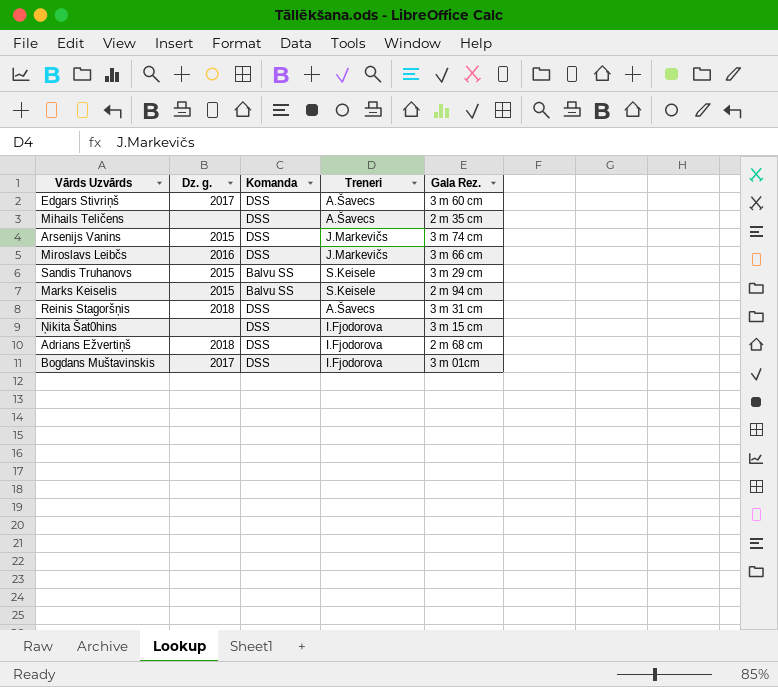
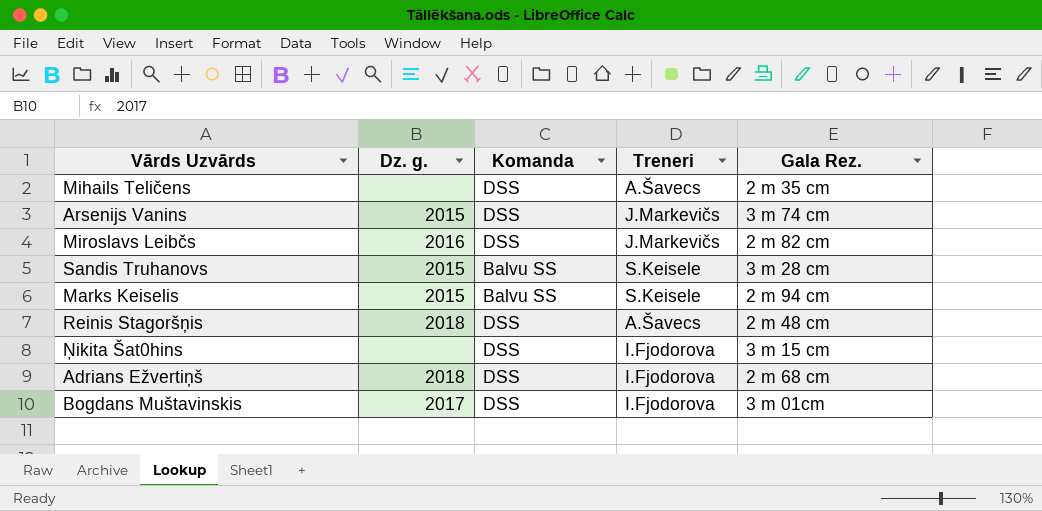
row Edgars Stivriņš: 2017 | DSS | A.Šavecs | 3 m 60 cm -> none
Miroslavs Leibčs | Gala Rez.: 3 m 66 cm -> 2 m 82 cm
Sandis Truhanovs | Gala Rez.: 3 m 29 cm -> 3 m 28 cm
Reinis Stagoršņis | Gala Rez.: 3 m 31 cm -> 2 m 48 cm

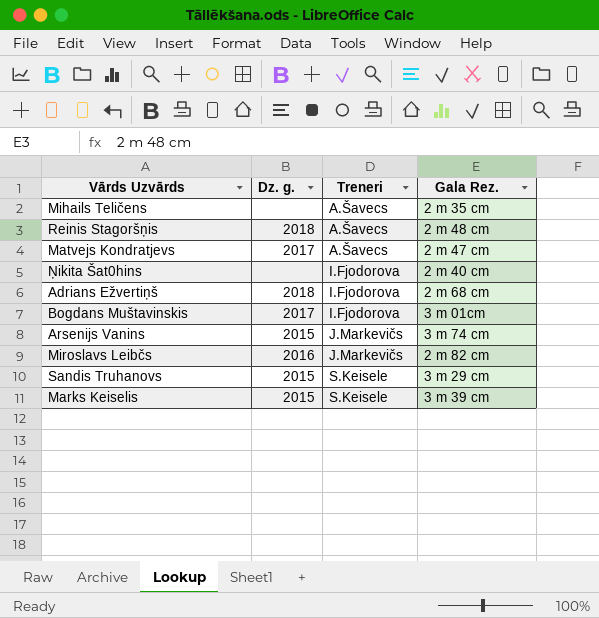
row order: none -> Treneri ascending
column Komanda | position: 3 -> none
row Matvejs Kondratjevs: none -> 2017 | A.Šavecs | 2 m 47 cm
Ņikita Šat0hins | Gala Rez.: 3 m 15 cm -> 2 m 40 cm
Sandis Truhanovs | Gala Rez.: 3 m 28 cm -> 3 m 29 cm
Marks Keiselis | Gala Rez.: 2 m 94 cm -> 3 m 39 cm

